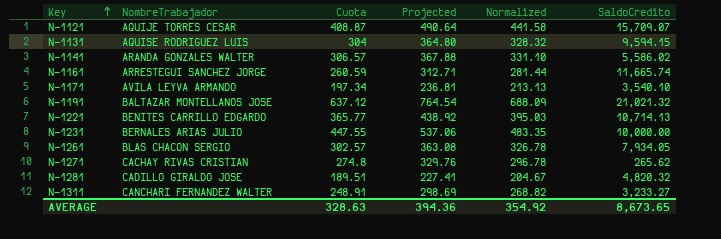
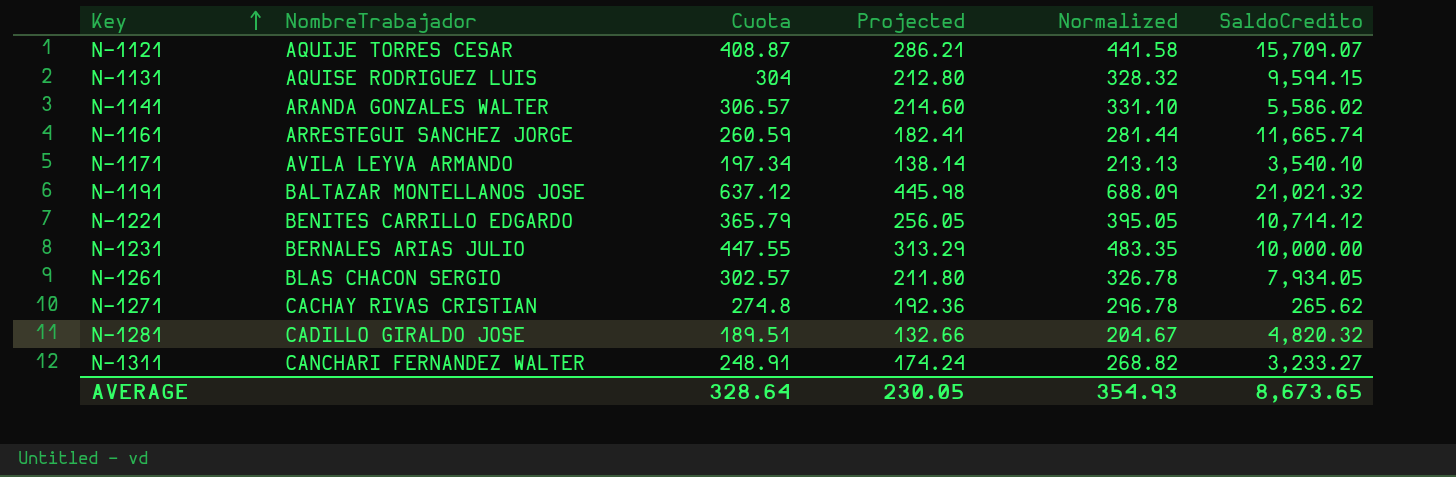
column Projected | formula: [Cuota] * 1.2 -> [Cuota] * 0.7
N-1221 | Cuota: 365.77 -> 365.79
N-1221 | Normalized: 395.03 -> 395.05
N-1221 | SaldoCredito: 10,714.13 -> 10,714.12
AVERAGE | Cuota: 328.63 -> 328.64
AVERAGE | Projected: 394.36 -> 230.05
AVERAGE | Normalized: 354.92 -> 354.93

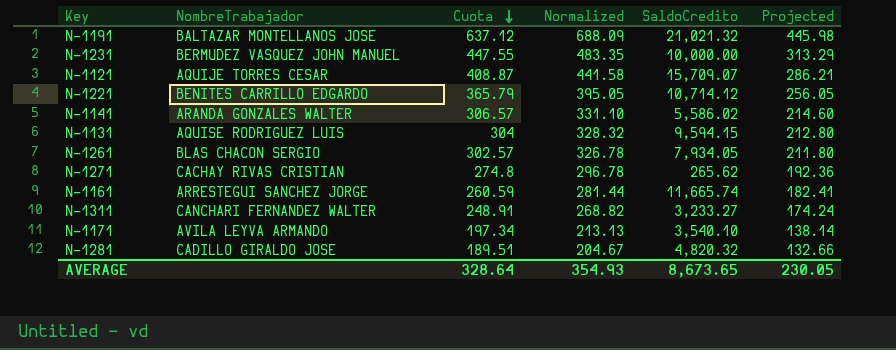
row order: Key ascending -> Cuota descending
column Projected | position: 4 -> 6
N-1231 | NombreTrabajador: BERNALES ARIAS JULIO -> BERMUDEZ VASQUEZ JOHN MANUEL

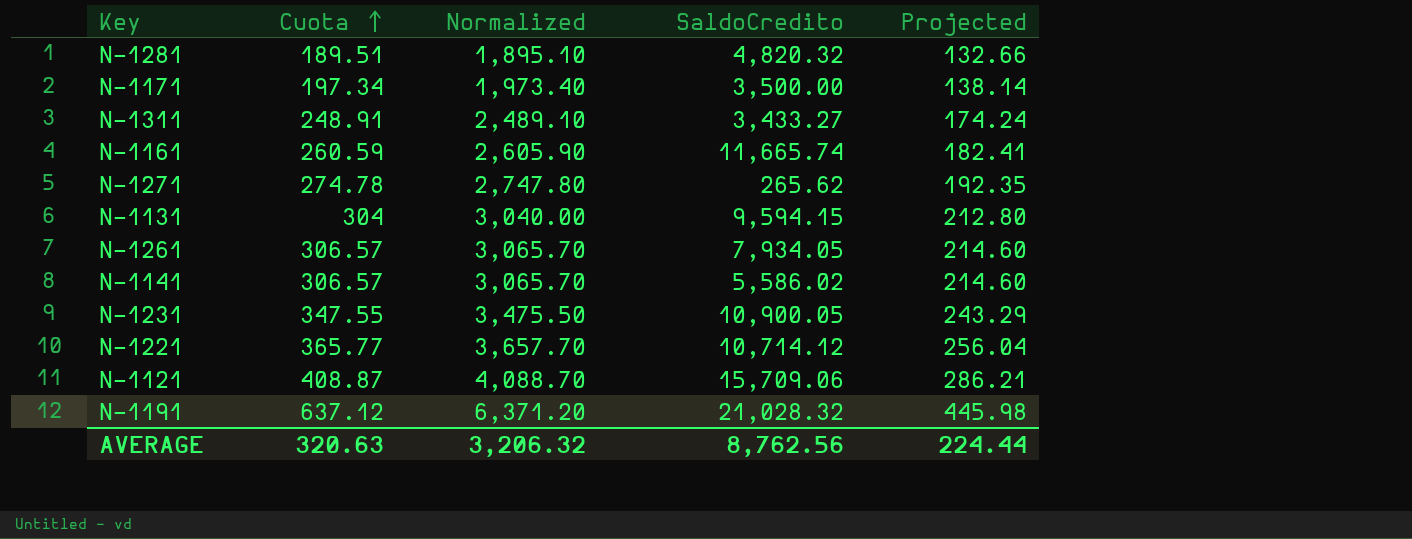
row order: Cuota descending -> Cuota ascending
column NombreTrabajador | position: 2 -> none
column Normalized | formula: [Cuota] * 1.08 -> [Cuota] * 10
N-1171 | SaldoCredito: 3,540.10 -> 3,500.00
N-1311 | SaldoCredito: 3,233.27 -> 3,433.27
N-1271 | Cuota: 274.8 -> 274.78
N-1271 | Projected: 192.36 -> 192.35
N-1261 | Cuota: 302.57 -> 306.57
N-1261 | Projected: 211.80 -> 214.60
N-1231 | Cuota: 447.55 -> 347.55
N-1231 | SaldoCredito: 10,000.00 -> 10,900.05
N-1231 | Projected: 313.29 -> 243.29
N-1221 | Cuota: 365.79 -> 365.77
N-1221 | Projected: 256.05 -> 256.04
N-1121 | SaldoCredito: 15,709.07 -> 15,709.06
N-1191 | SaldoCredito: 21,021.32 -> 21,028.32
AVERAGE | Cuota: 328.64 -> 320.63
AVERAGE | Normalized: 354.93 -> 3,206.32
AVERAGE | SaldoCredito: 8,673.65 -> 8,762.56
AVERAGE | Projected: 230.05 -> 224.44

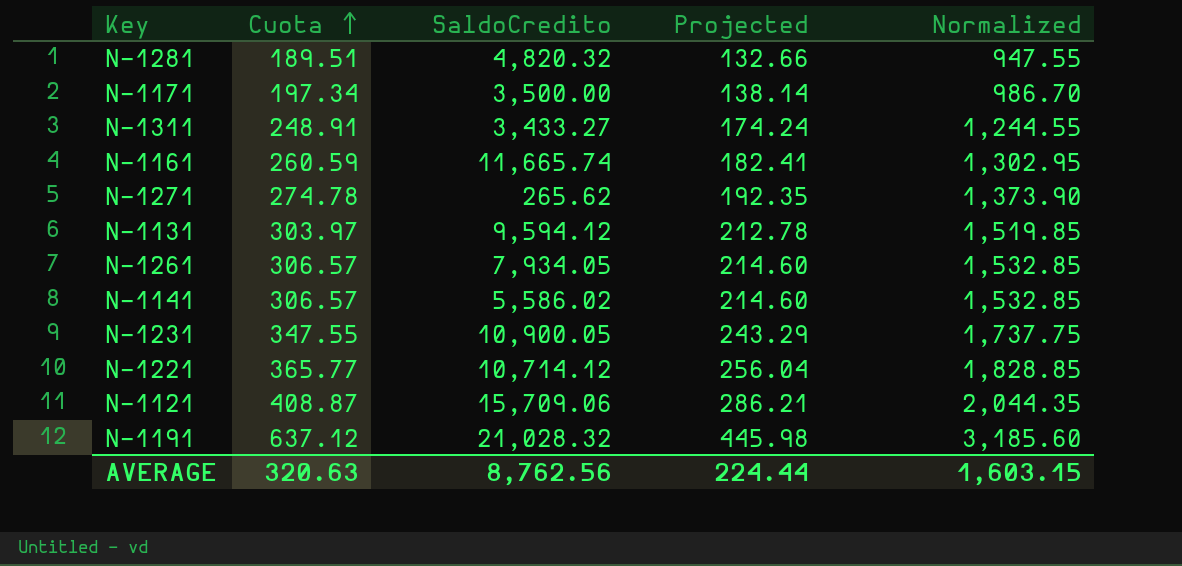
column Normalized | formula: [Cuota] * 10 -> [Cuota] * 5
column Normalized | position: 3 -> 5
N-1131 | Cuota: 304 -> 303.97
N-1131 | SaldoCredito: 9,594.15 -> 9,594.12
N-1131 | Projected: 212.80 -> 212.78
AVERAGE | Normalized: 3,206.32 -> 1,603.15

